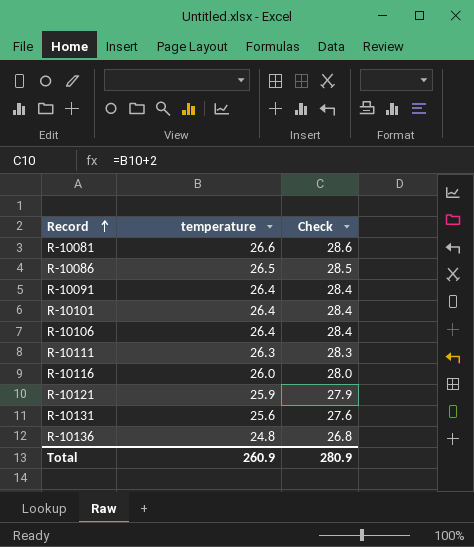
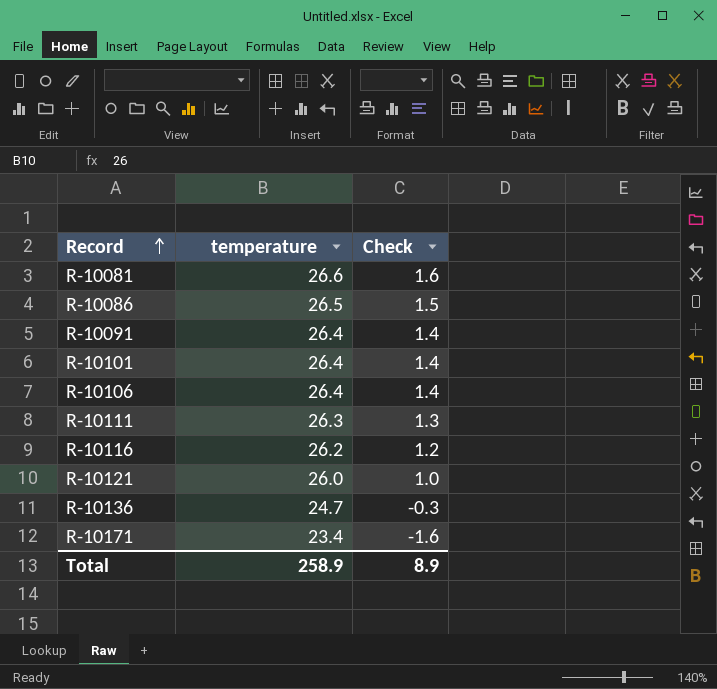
column Check | formula: [temperature] + 2 -> [temperature] - 25
row R-10131: 25.6 | 27.6 -> none
R-10116 | temperature: 26.0 -> 26.2
R-10121 | temperature: 25.9 -> 26.0
R-10136 | temperature: 24.8 -> 24.7
row R-10171: none -> 23.4 | -1.6
Total | temperature: 260.9 -> 258.9
Total | Check: 280.9 -> 8.9

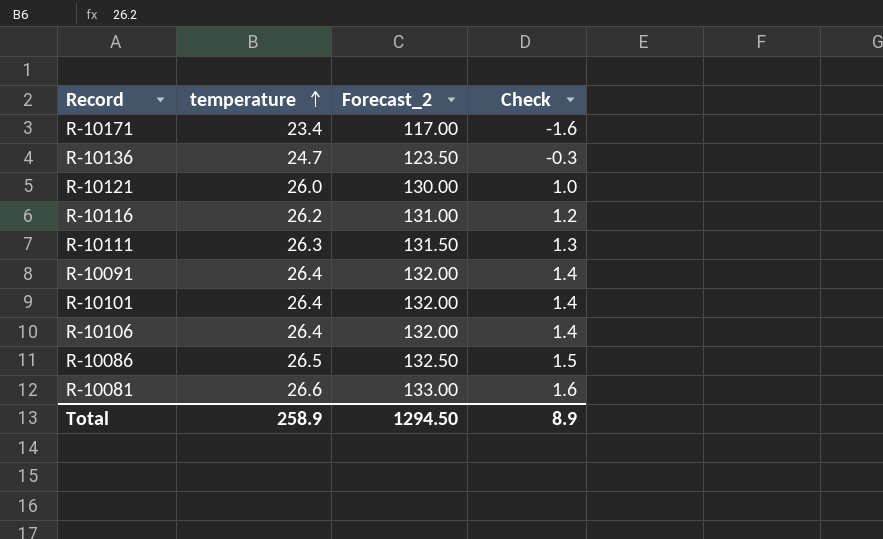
row order: Record ascending -> temperature ascending
column Forecast_2 | formula: none -> [temperature] * 5

